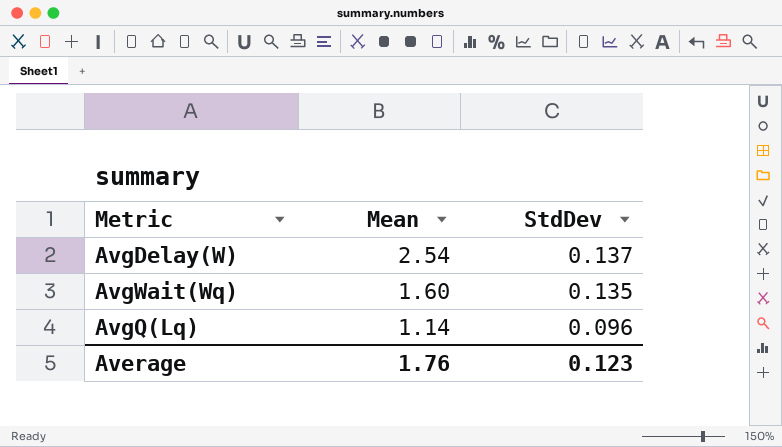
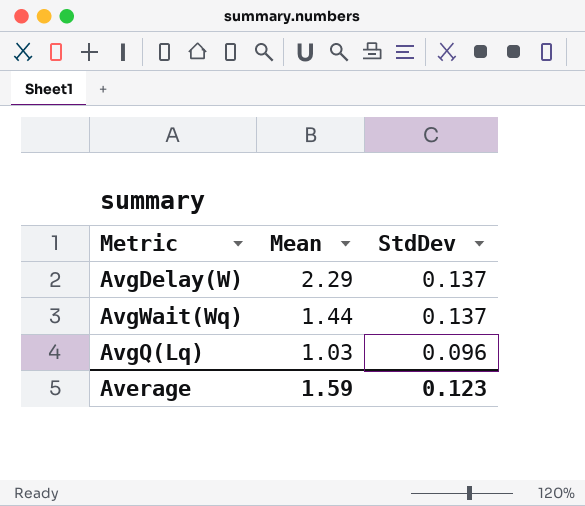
AvgDelay(W) | Mean: 2.54 -> 2.29
AvgWait(Wq) | Mean: 1.60 -> 1.44
AvgWait(Wq) | StdDev: 0.135 -> 0.137
AvgQ(Lq) | Mean: 1.14 -> 1.03
Average | Mean: 1.76 -> 1.59

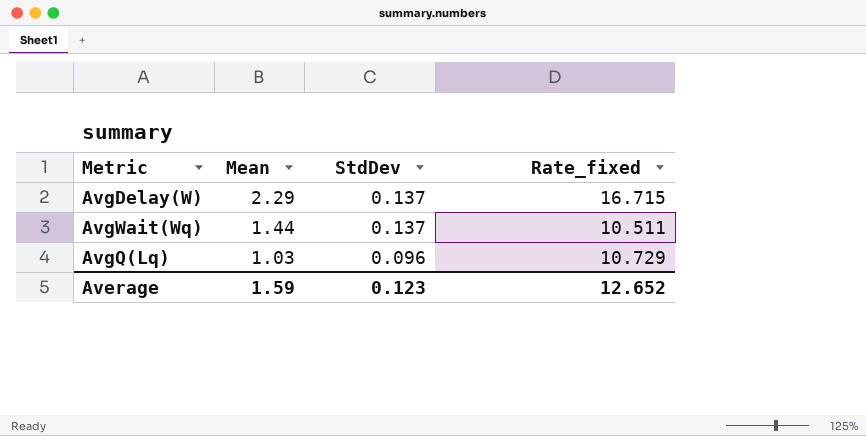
column Rate_fixed | formula: none -> [Mean] / [StdDev]

